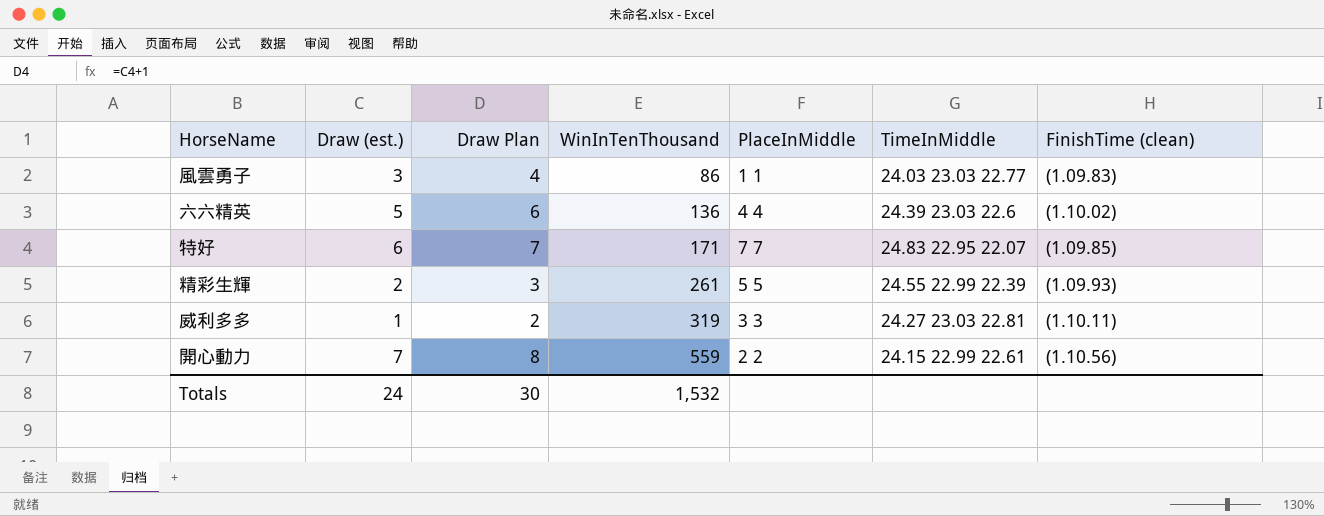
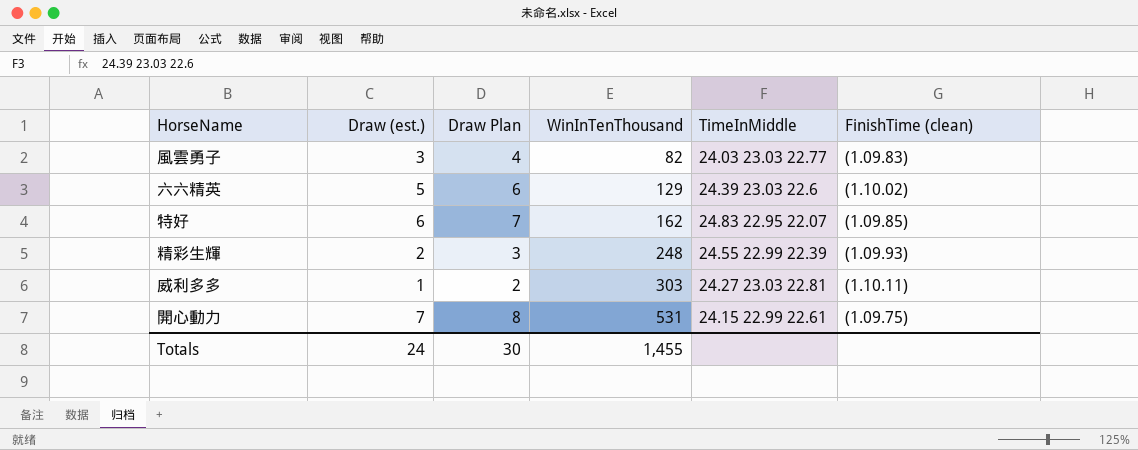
column PlaceInMiddle | position: 5 -> none
風雲勇子 | WinInTenThousand: 86 -> 82
六六精英 | WinInTenThousand: 136 -> 129
特好 | WinInTenThousand: 171 -> 162
精彩生輝 | WinInTenThousand: 261 -> 248
威利多多 | WinInTenThousand: 319 -> 303
開心動力 | WinInTenThousand: 559 -> 531
開心動力 | FinishTime (clean): (1.10.56) -> (1.09.75)
Totals | WinInTenThousand: 1,532 -> 1,455

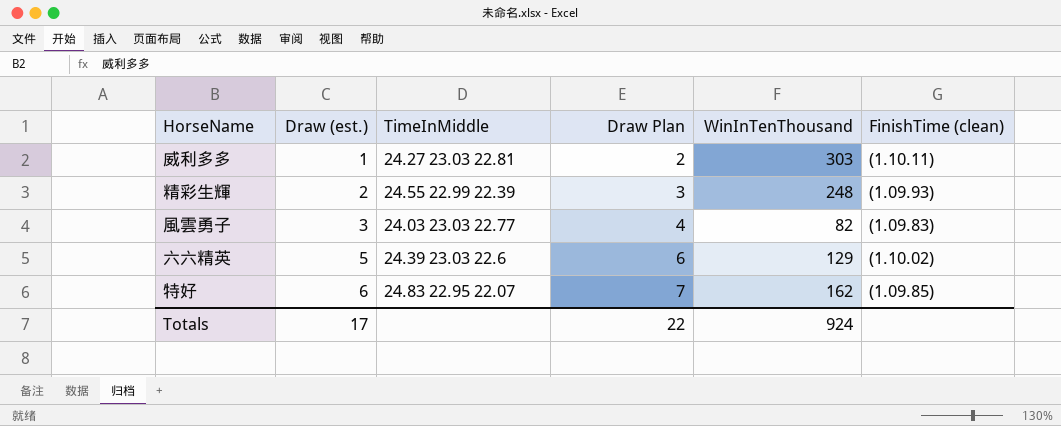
row order: WinInTenThousand ascending -> Draw (est.) ascending
column TimeInMiddle | position: 5 -> 3
row 開心動力: 7 | 8 | 531 | 24.15 22.99 22.61 | (1.09.75) -> none
Totals | Draw (est.): 24 -> 17
Totals | Draw Plan: 30 -> 22
Totals | WinInTenThousand: 1,455 -> 924

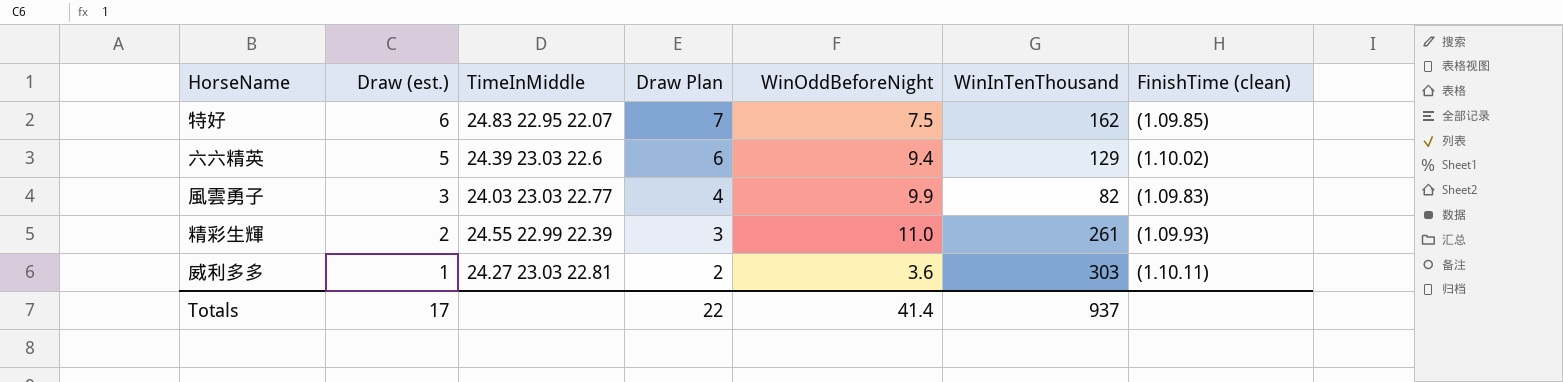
row order: Draw (est.) ascending -> Draw (est.) descending
column WinOddBeforeNight | position: none -> 5
精彩生輝 | WinInTenThousand: 248 -> 261
Totals | WinInTenThousand: 924 -> 937

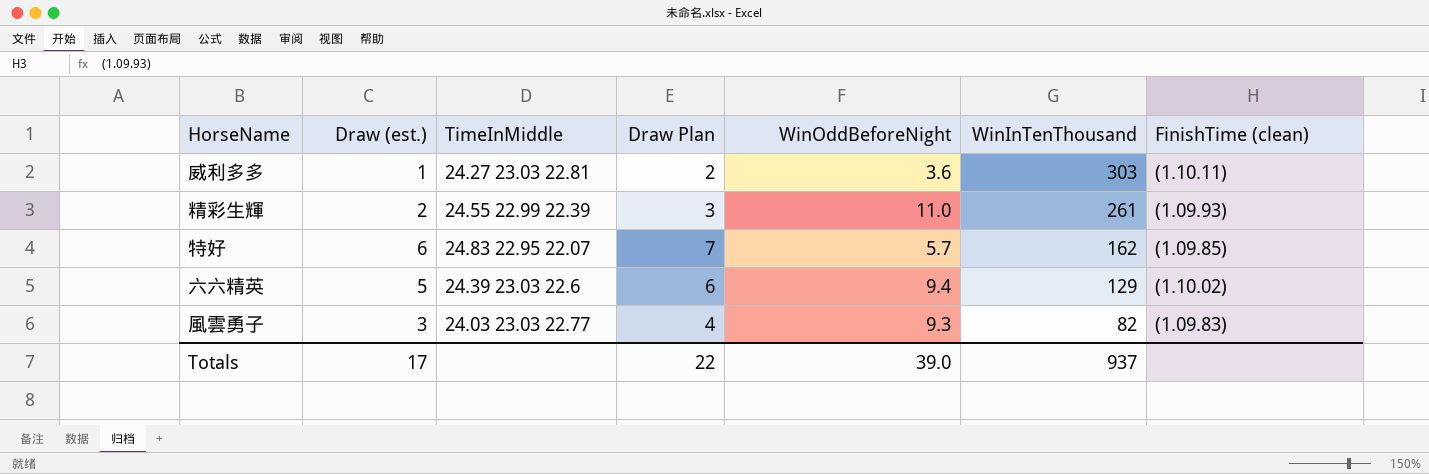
row order: Draw (est.) descending -> WinInTenThousand descending
特好 | WinOddBeforeNight: 7.5 -> 5.7
風雲勇子 | WinOddBeforeNight: 9.9 -> 9.3
Totals | WinOddBeforeNight: 41.4 -> 39.0

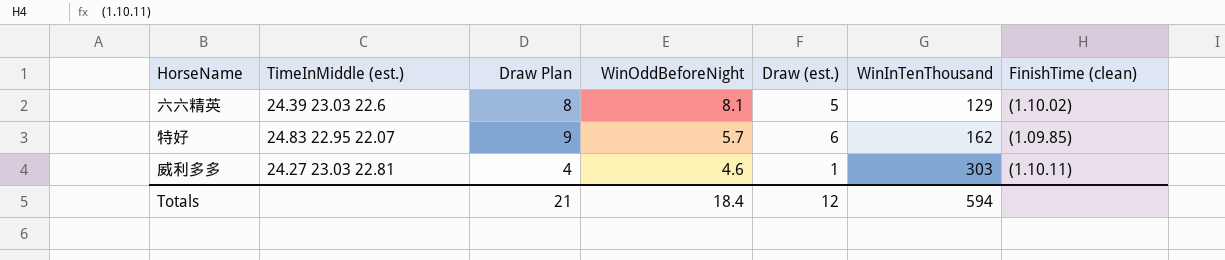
row order: WinInTenThousand descending -> WinOddBeforeNight descending
column name: TimeInMiddle -> TimeInMiddle (est.)
column Draw Plan | formula: [Draw (est.)] + 1 -> [Draw (est.)] + 3
column Draw (est.) | position: 2 -> 5
row 精彩生輝: 2 | 24.55 22.99 22.39 | 3 | 11.0 | 261 | (1.09.93) -> none
row 風雲勇子: 3 | 24.03 23.03 22.77 | 4 | 9.3 | 82 | (1.09.83) -> none
六六精英 | WinOddBeforeNight: 9.4 -> 8.1
威利多多 | WinOddBeforeNight: 3.6 -> 4.6
Totals | Draw Plan: 22 -> 21
Totals | WinOddBeforeNight: 39.0 -> 18.4
Totals | Draw (est.): 17 -> 12
Totals | WinInTenThousand: 937 -> 594

